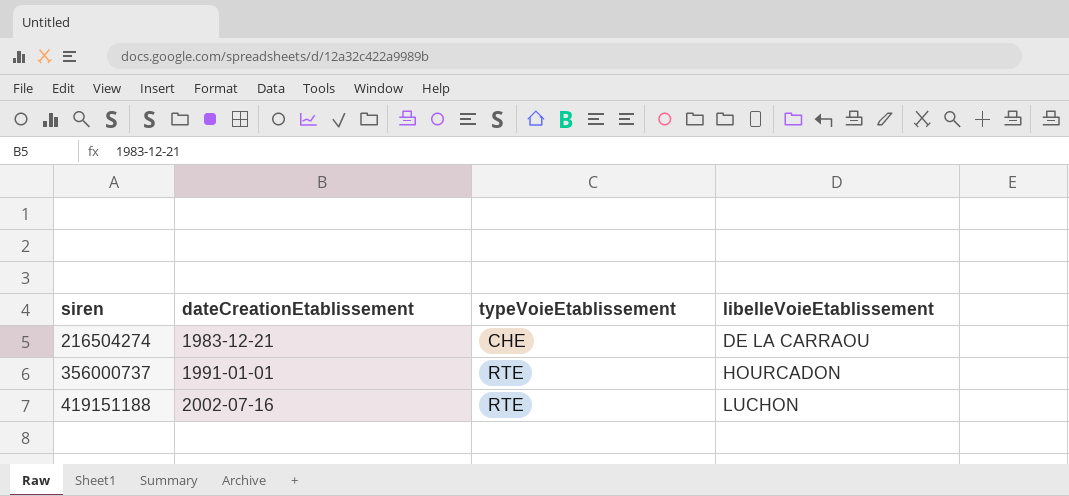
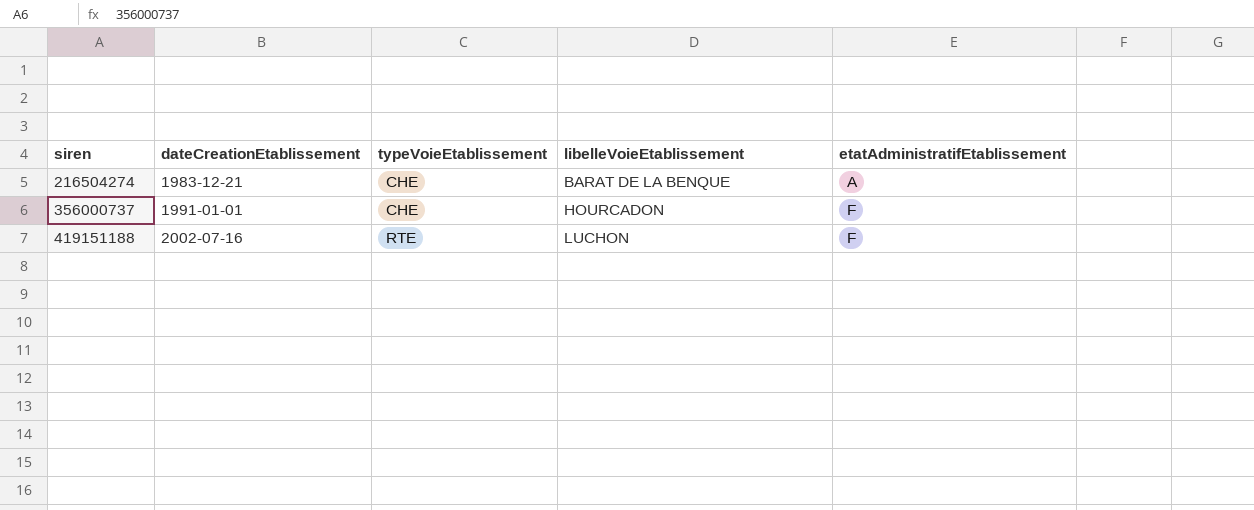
column etatAdministratifEtablissement | position: none -> 5
216504274 | libelleVoieEtablissement: DE LA CARRAOU -> BARAT DE LA BENQUE
356000737 | typeVoieEtablissement: RTE -> CHE

